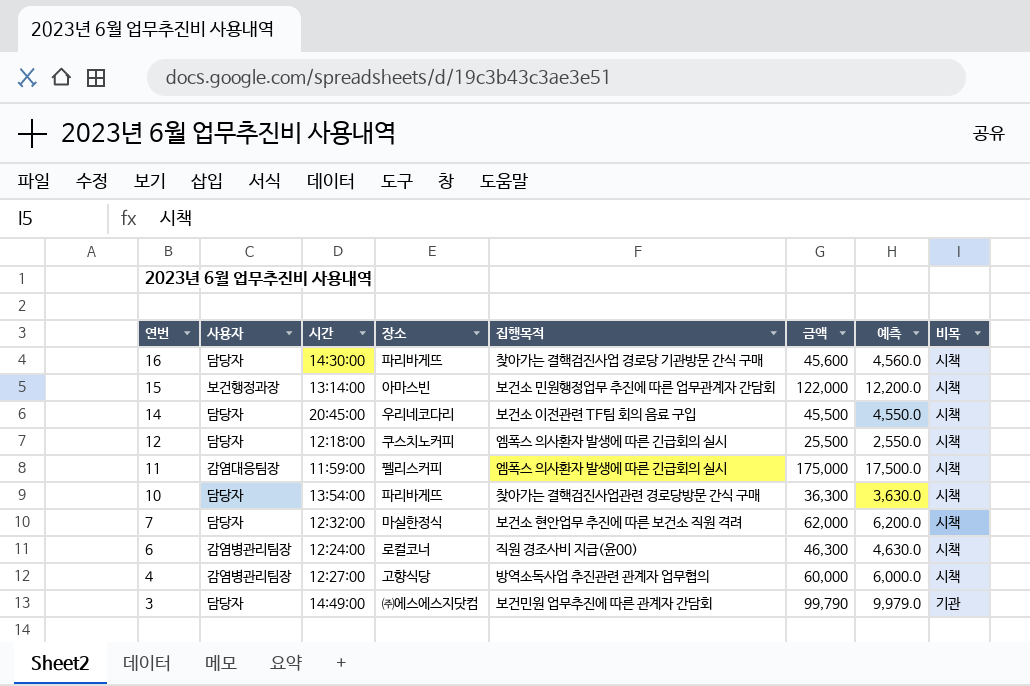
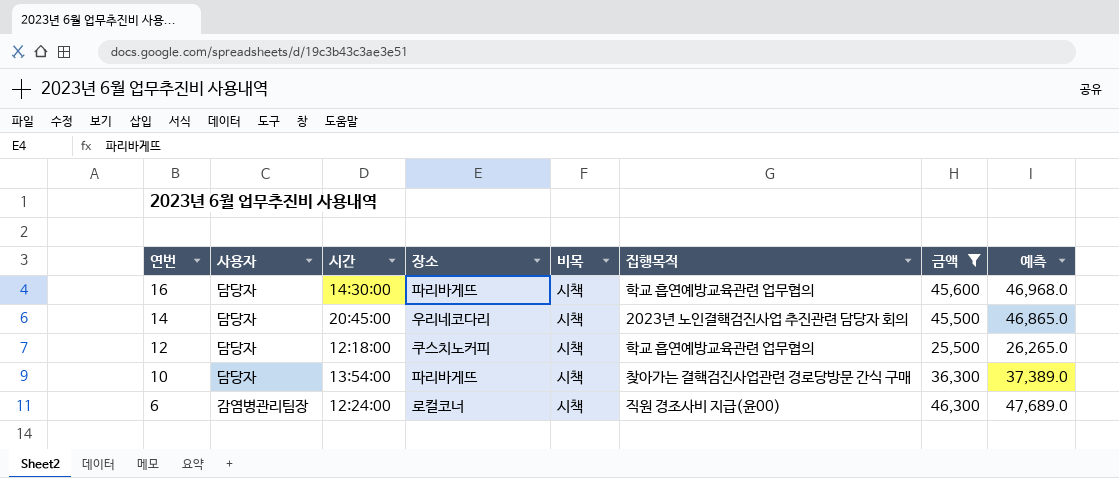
filter: none -> 금액 <= 46,300
column 비목 | position: 8 -> 5
column 예측 | formula: [금액] * 0.1 -> [금액] * 1.03
16 | 집행목적: 찾아가는 결핵검진사업 경로당 기관방문 간식 구매 -> 학교 흡연예방교육관련 업무협의
14 | 집행목적: 보건소 이전관련 TF팀 회의 음료 구입 -> 2023년 노인결핵검진사업 추진관련 담당자 회의
12 | 집행목적: 엠폭스 의사환자 발생에 따른 긴급회의 실시 -> 학교 흡연예방교육관련 업무협의

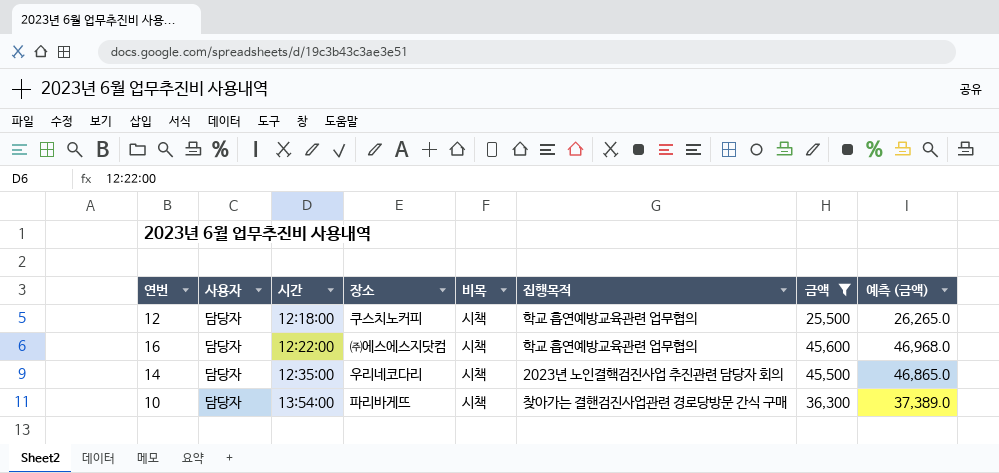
row order: 연번 descending -> 시간 ascending
column name: 예측 -> 예측 (금액)
row 6: 감염병관리팀장 | 12:24:00 | 로컬코너 | 시책 | 직원 경조사비 지급(윤00) | 46,300 | 47,689.0 -> none
16 | 시간: 14:30:00 -> 12:22:00
16 | 장소: 파리바게뜨 -> ㈜에스에스지닷컴
14 | 시간: 20:45:00 -> 12:35:00
10 | 집행목적: 찾아가는 결핵검진사업관련 경로당방문 간식 구매 -> 찾아가는 결핸검진사업관련 경로당방문 간식 구매

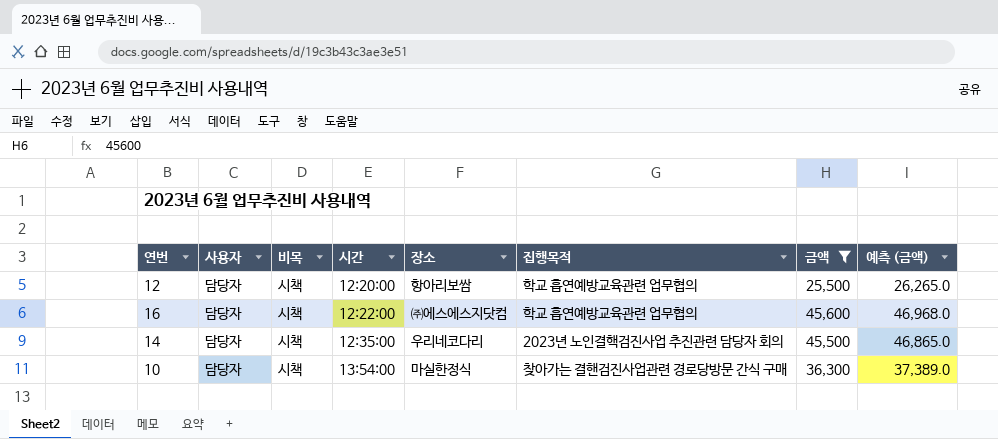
column 비목 | position: 5 -> 3
12 | 시간: 12:18:00 -> 12:20:00
12 | 장소: 쿠스치노커피 -> 항아리보쌈
10 | 장소: 파리바게뜨 -> 마실한정식

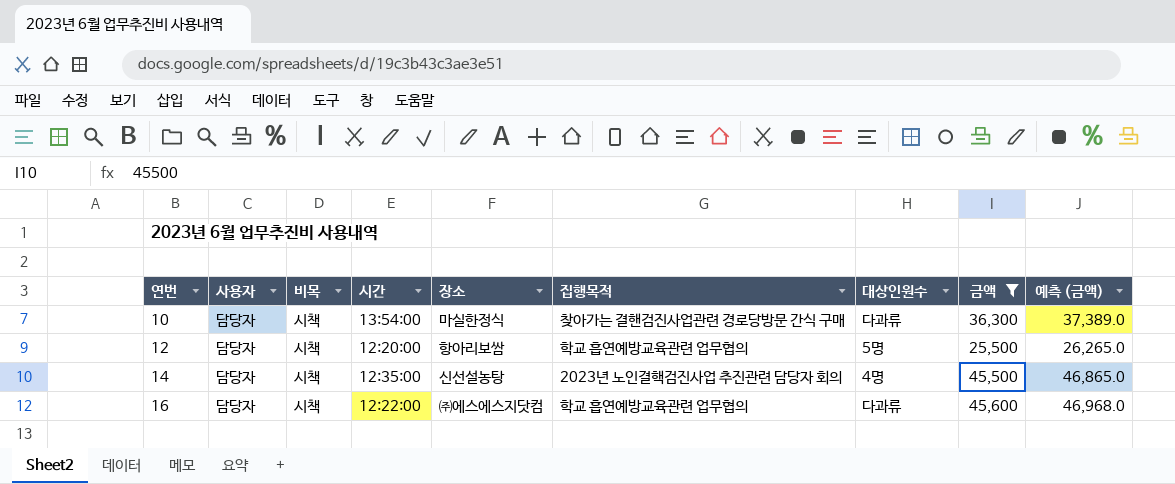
row order: 시간 ascending -> 연번 ascending
column 대상인원수 | position: none -> 7
14 | 장소: 우리네코다리 -> 신선설농탕

